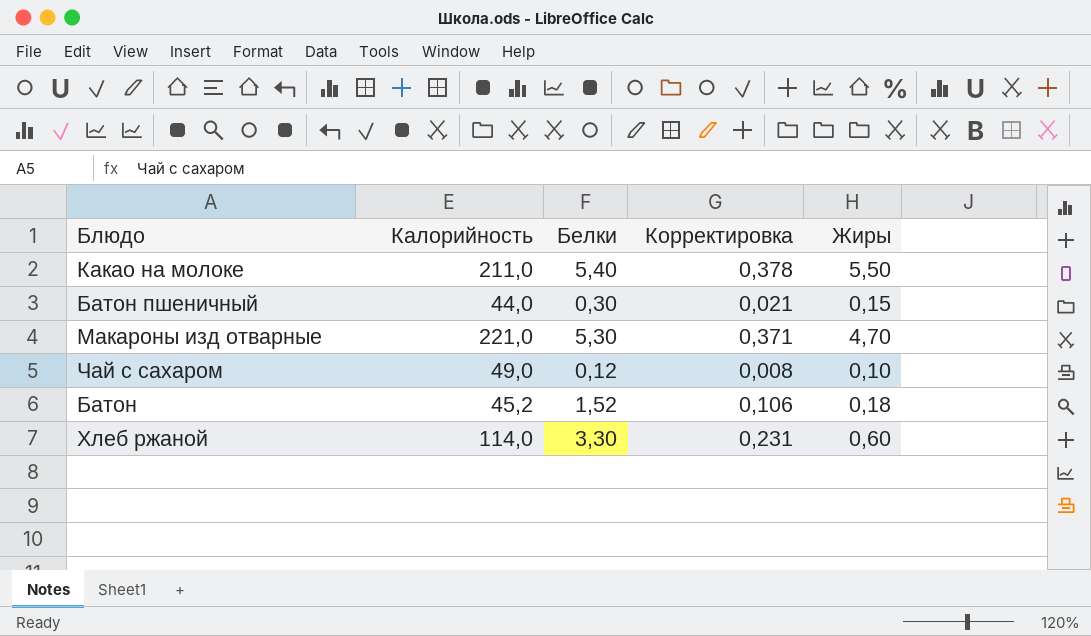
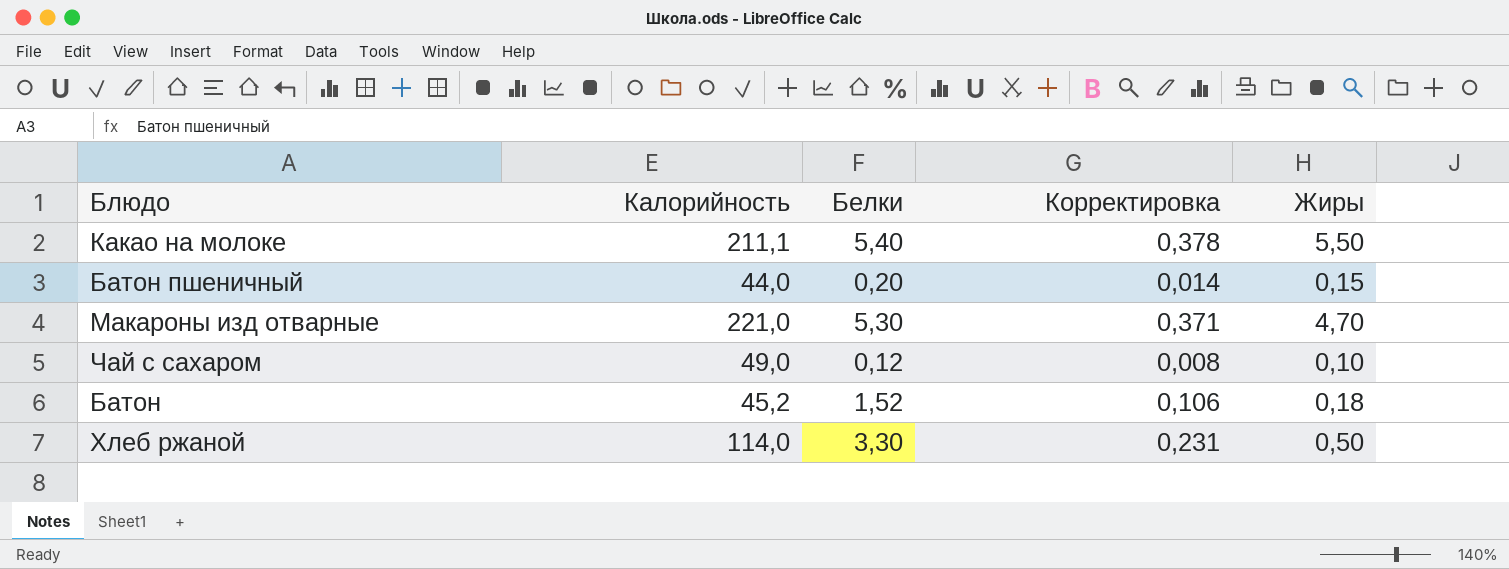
Какао на молоке | Калорийность: 211,0 -> 211,1
Батон пшеничный | Белки: 0,30 -> 0,20
Батон пшеничный | Корректировка: 0,021 -> 0,014
Хлеб ржаной | Жиры: 0,60 -> 0,50

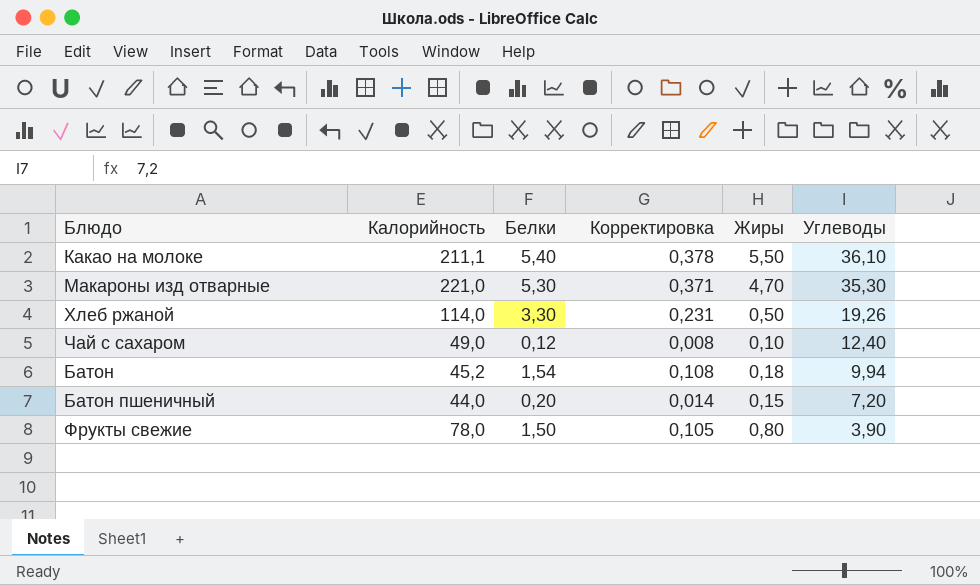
row order: none -> Углеводы descending
column Углеводы | position: none -> 6
Батон | Белки: 1,52 -> 1,54
Батон | Корректировка: 0,106 -> 0,108
row Фрукты свежие: none -> 78,0 | 1,50 | 0,105 | 0,80 | 3,90

